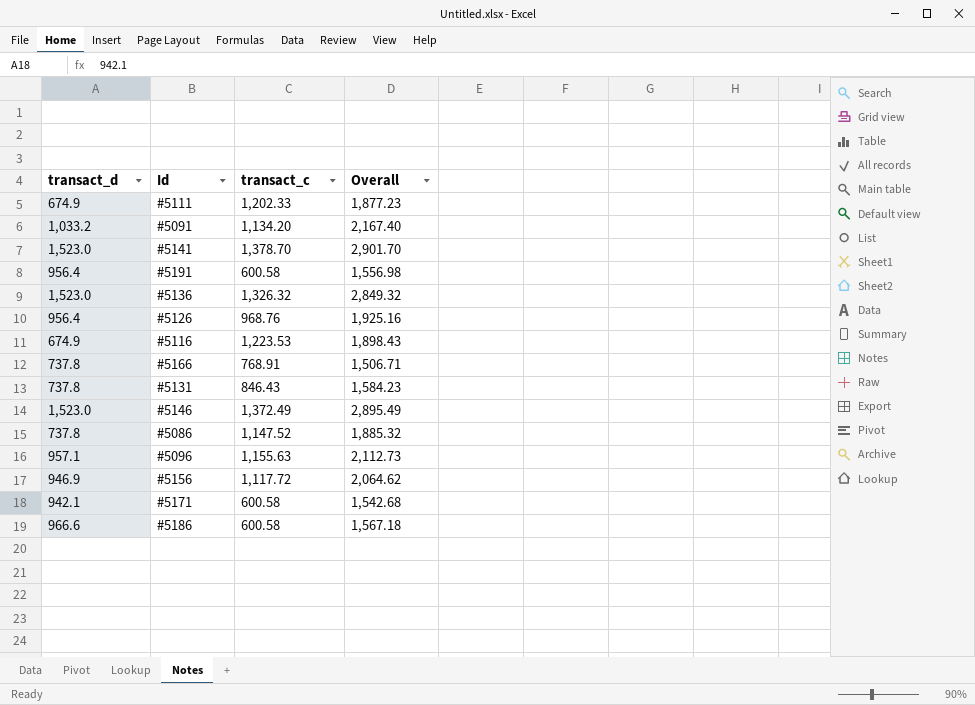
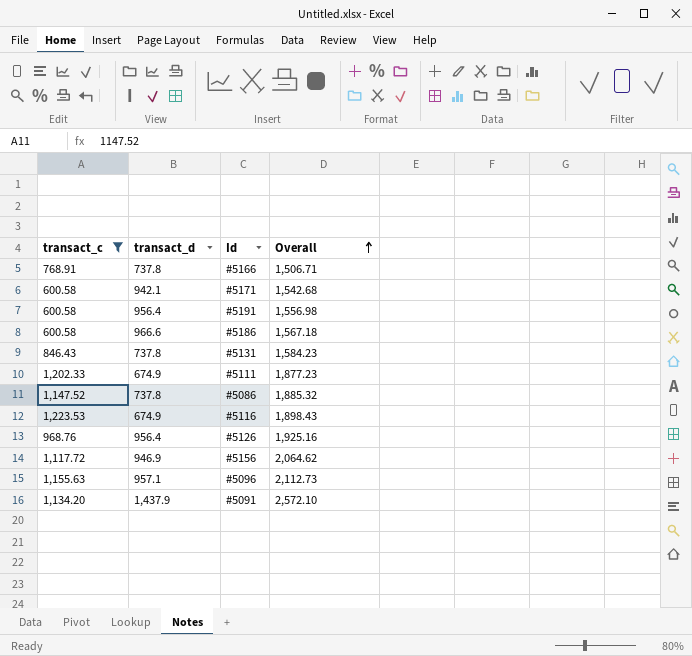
filter: none -> transact_c <= 1,223.53
row order: none -> Overall ascending
column transact_c | position: 3 -> 1
#5091 | transact_d: 1,033.2 -> 1,437.9
#5091 | Overall: 2,167.40 -> 2,572.10

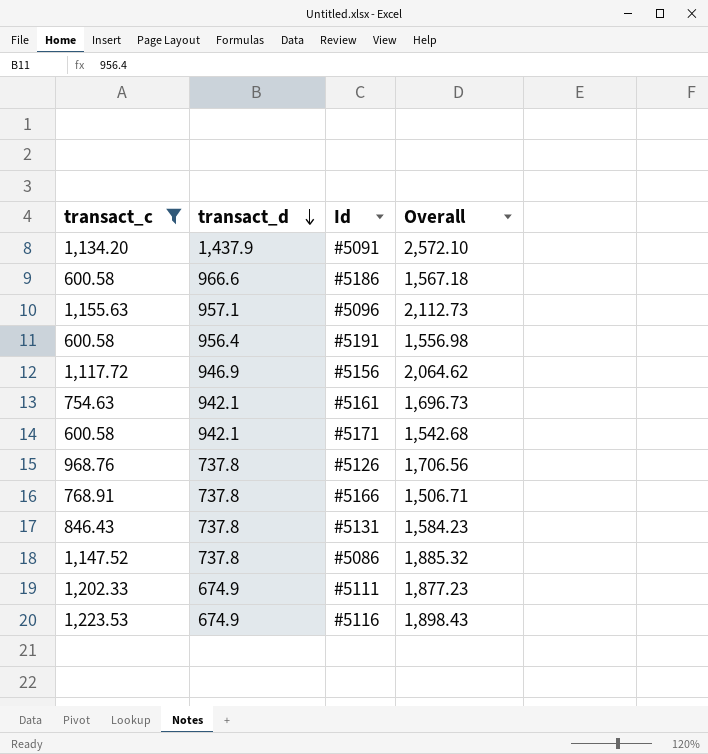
row order: Overall ascending -> transact_d descending
row #5161: none -> 754.63 | 942.1 | 1,696.73
#5126 | transact_d: 956.4 -> 737.8
#5126 | Overall: 1,925.16 -> 1,706.56

